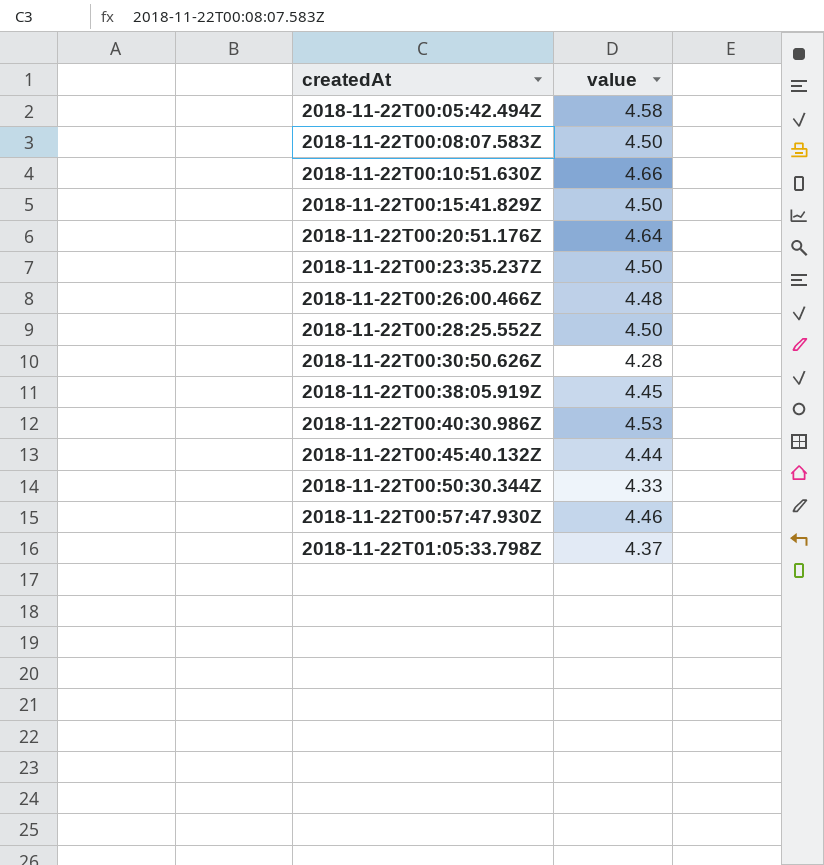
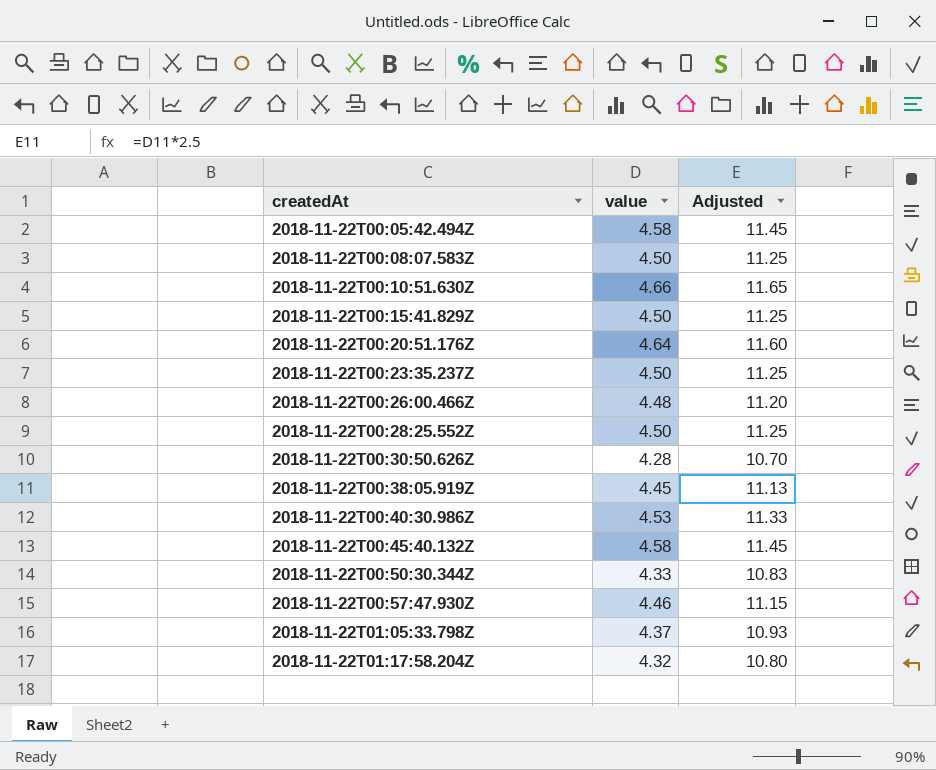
column Adjusted | formula: none -> [value] * 2.5
2018-11-22T00:45:40.132Z | value: 4.44 -> 4.58
row 2018-11-22T01:17:58.204Z: none -> 4.32 | 10.80

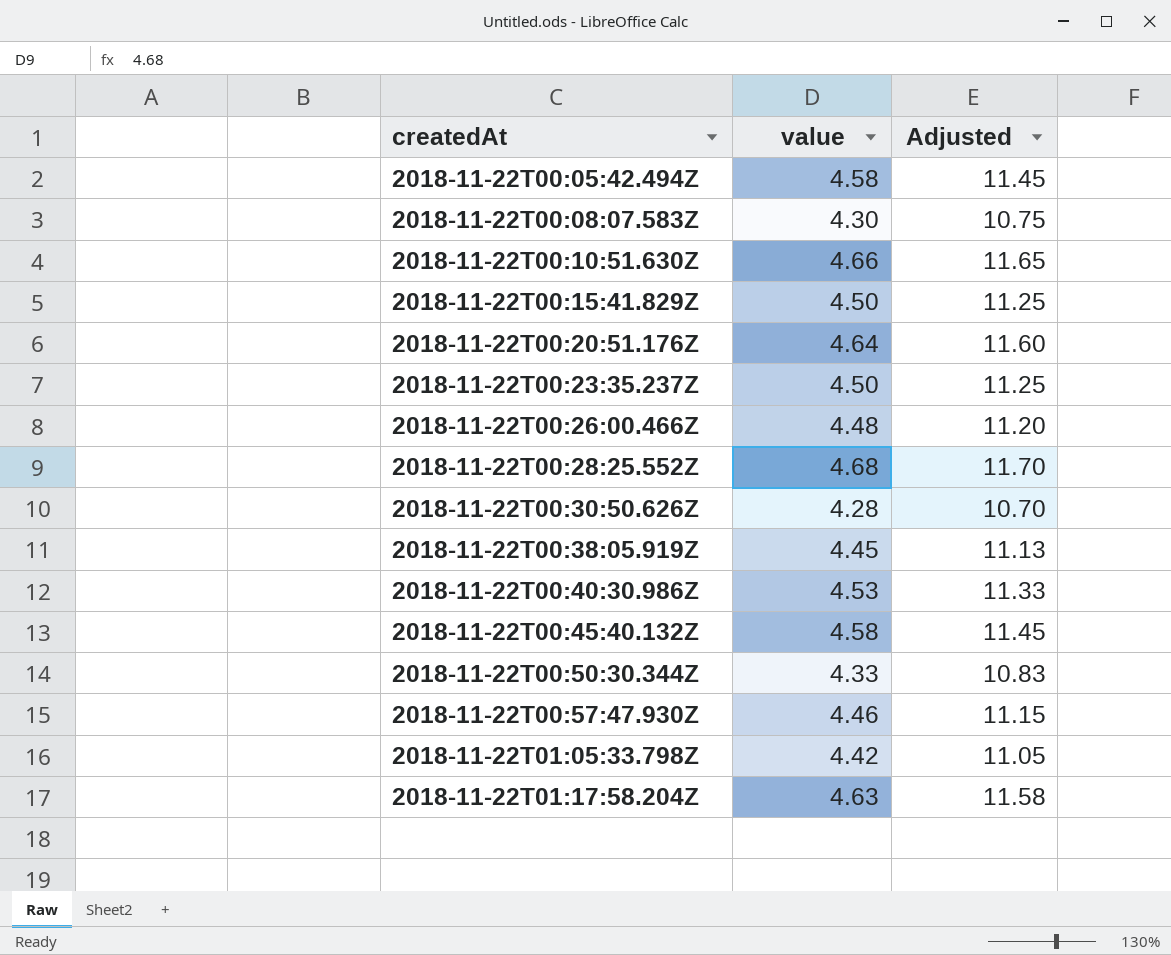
2018-11-22T00:08:07.583Z | value: 4.50 -> 4.30
2018-11-22T00:08:07.583Z | Adjusted: 11.25 -> 10.75
2018-11-22T00:28:25.552Z | value: 4.50 -> 4.68
2018-11-22T00:28:25.552Z | Adjusted: 11.25 -> 11.70
2018-11-22T01:05:33.798Z | value: 4.37 -> 4.42
2018-11-22T01:05:33.798Z | Adjusted: 10.93 -> 11.05
2018-11-22T01:17:58.204Z | value: 4.32 -> 4.63
2018-11-22T01:17:58.204Z | Adjusted: 10.80 -> 11.58

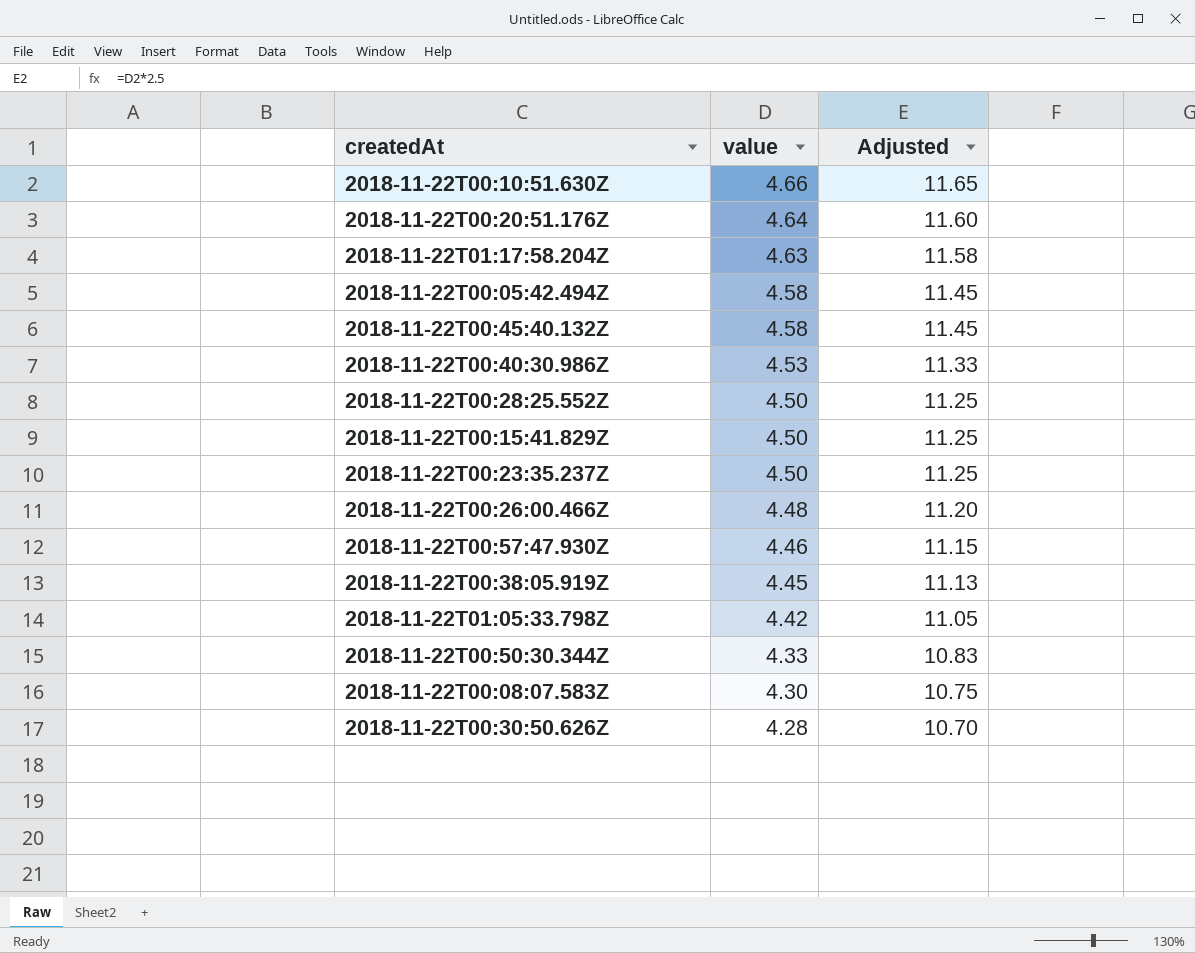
row order: createdAt ascending -> value descending
2018-11-22T00:28:25.552Z | value: 4.68 -> 4.50
2018-11-22T00:28:25.552Z | Adjusted: 11.70 -> 11.25

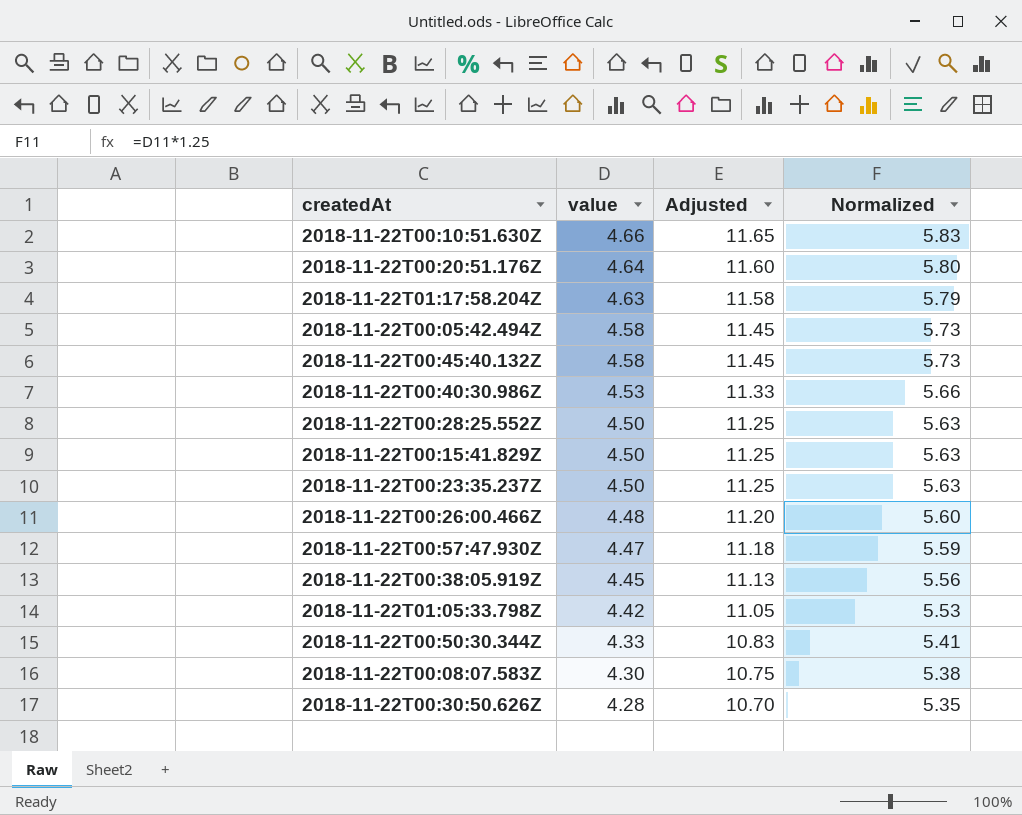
column Normalized | formula: none -> [value] * 1.25
2018-11-22T00:57:47.930Z | value: 4.46 -> 4.47
2018-11-22T00:57:47.930Z | Adjusted: 11.15 -> 11.18

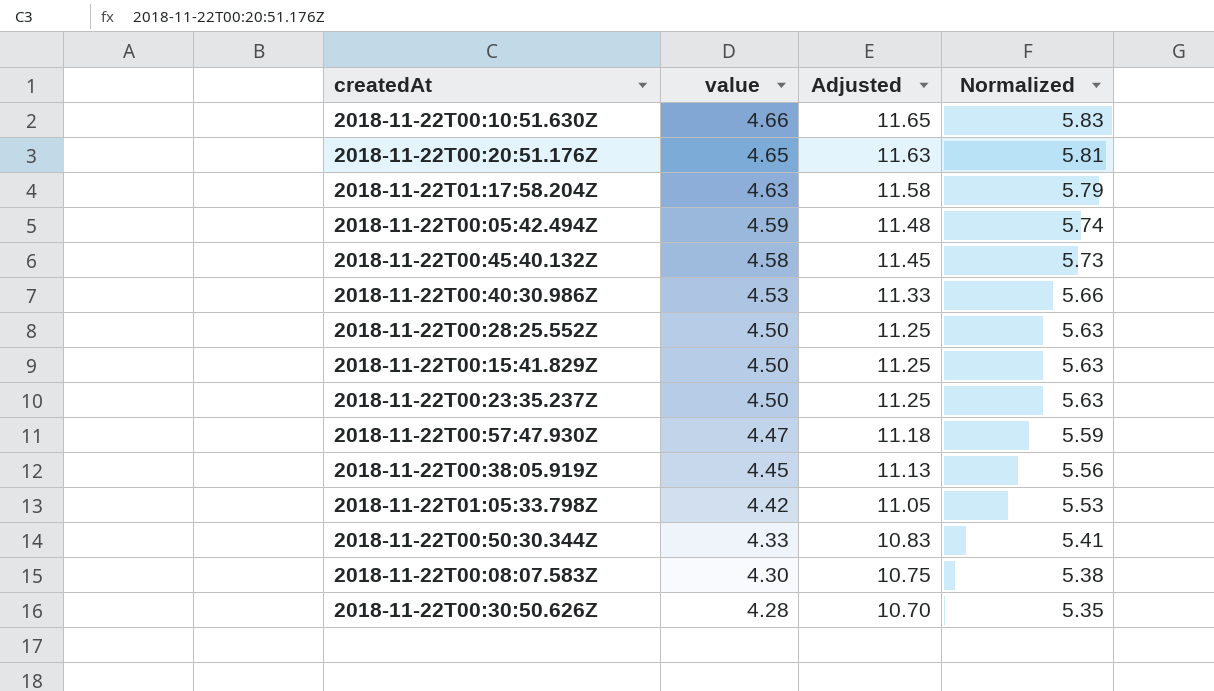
row 2018-11-22T00:26:00.466Z: 4.48 | 11.20 | 5.60 -> none
2018-11-22T00:20:51.176Z | value: 4.64 -> 4.65
2018-11-22T00:20:51.176Z | Adjusted: 11.60 -> 11.63
2018-11-22T00:20:51.176Z | Normalized: 5.80 -> 5.81
2018-11-22T00:05:42.494Z | value: 4.58 -> 4.59
2018-11-22T00:05:42.494Z | Adjusted: 11.45 -> 11.48
2018-11-22T00:05:42.494Z | Normalized: 5.73 -> 5.74

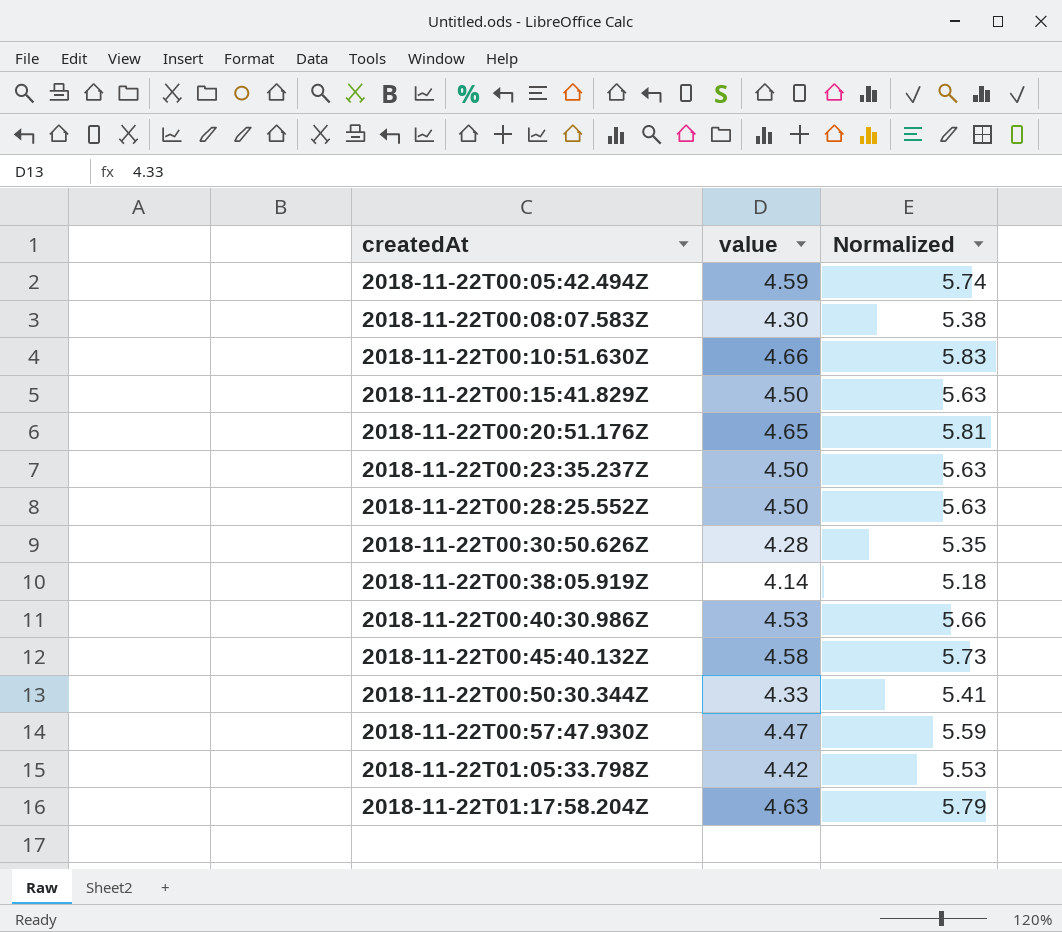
row order: value descending -> createdAt ascending
column Adjusted | formula: [value] * 2.5 -> none
2018-11-22T00:38:05.919Z | value: 4.45 -> 4.14
2018-11-22T00:38:05.919Z | Normalized: 5.56 -> 5.18

